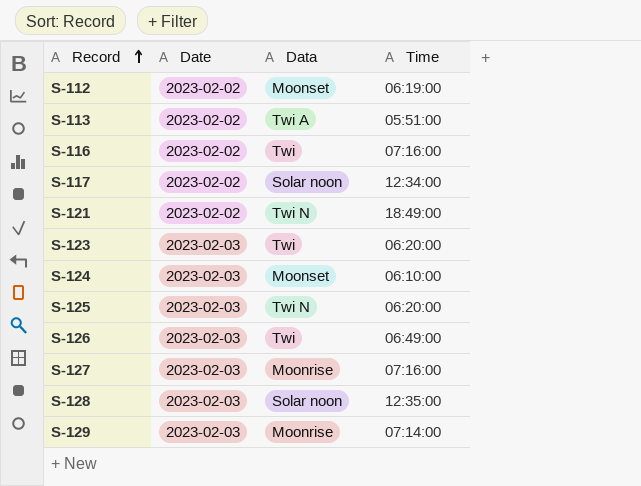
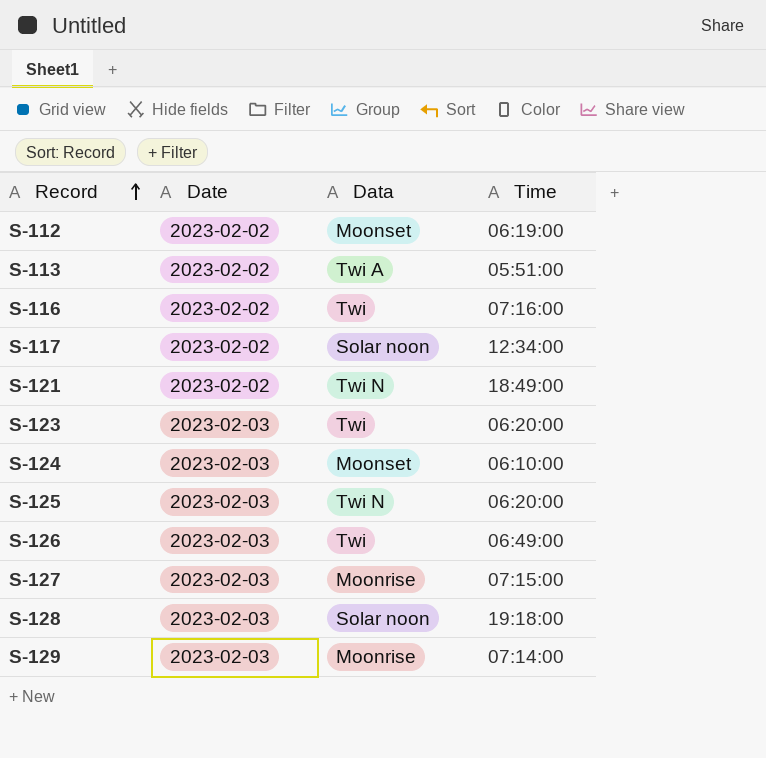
S-127 | Time: 07:16:00 -> 07:15:00
S-128 | Time: 12:35:00 -> 19:18:00

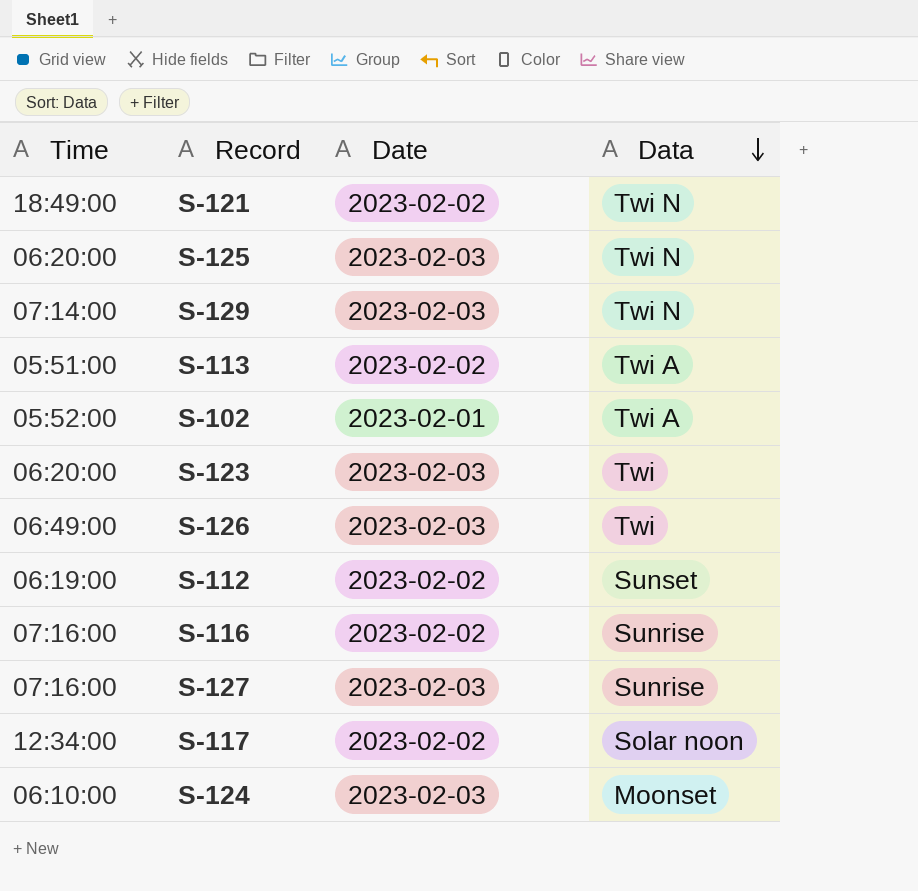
row order: Record ascending -> Data descending
column Time | position: 4 -> 1
row S-128: 2023-02-03 | Solar noon | 19:18:00 -> none
S-129 | Data: Moonrise -> Twi N
row S-102: none -> 05:52:00 | 2023-02-01 | Twi A
S-112 | Data: Moonset -> Sunset
S-116 | Data: Twi -> Sunrise
S-127 | Time: 07:15:00 -> 07:16:00
S-127 | Data: Moonrise -> Sunrise

